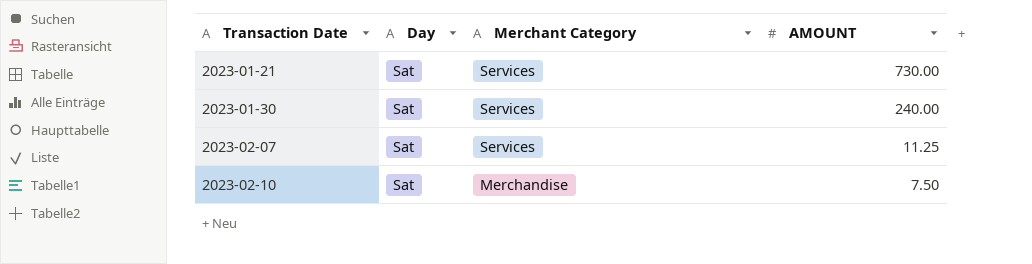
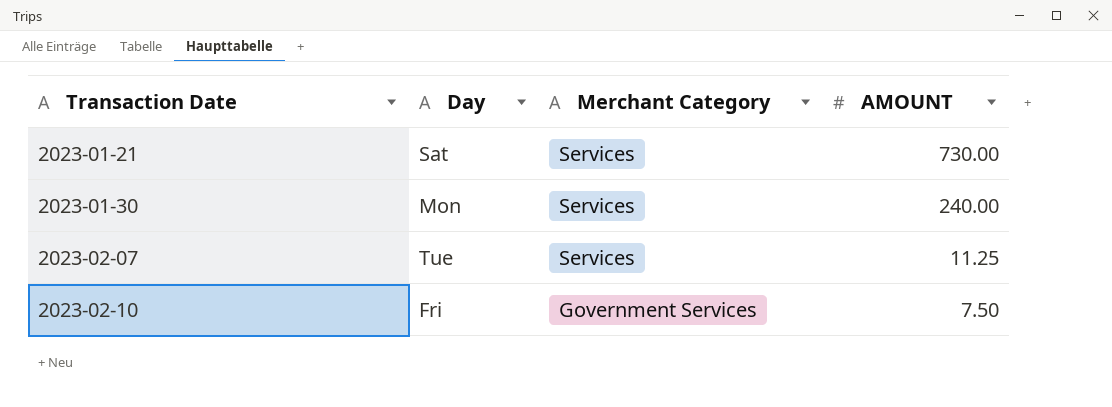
2023-01-30 | Day: Sat -> Mon
2023-02-07 | Day: Sat -> Tue
2023-02-10 | Day: Sat -> Fri
2023-02-10 | Merchant Category: Merchandise -> Government Services

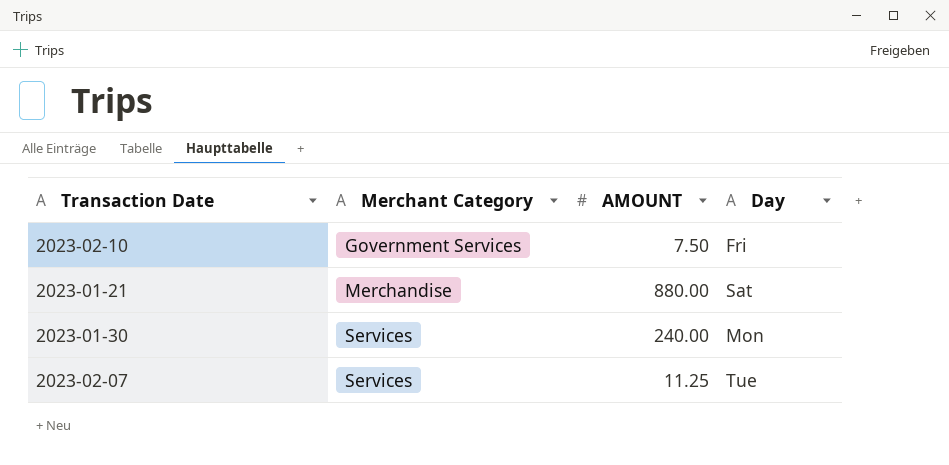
row order: Transaction Date ascending -> Merchant Category ascending
column Day | position: 2 -> 4
2023-01-21 | Merchant Category: Services -> Merchandise
2023-01-21 | AMOUNT: 730.00 -> 880.00

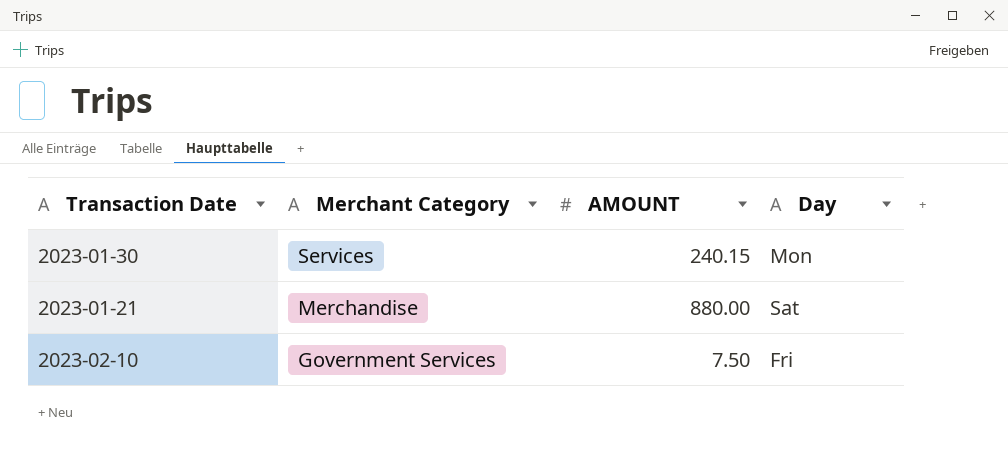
row order: Merchant Category ascending -> Merchant Category descending
row 2023-02-07: Services | 11.25 | Tue -> none
2023-01-30 | AMOUNT: 240.00 -> 240.15

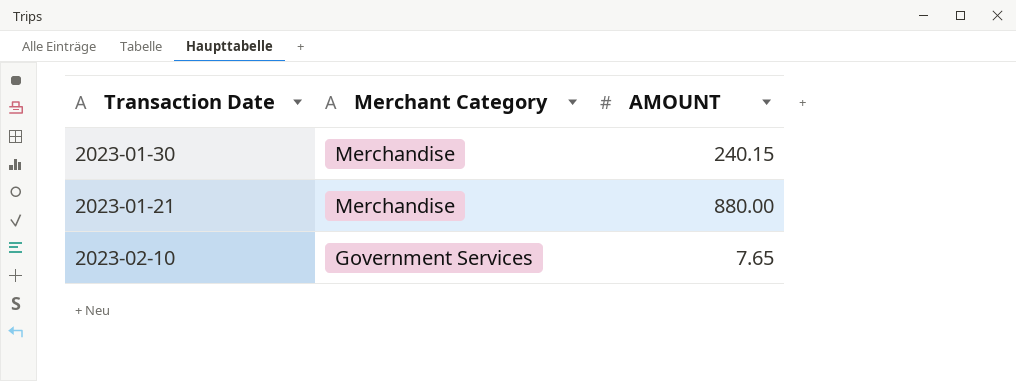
column Day | position: 4 -> none
2023-01-30 | Merchant Category: Services -> Merchandise
2023-02-10 | AMOUNT: 7.50 -> 7.65

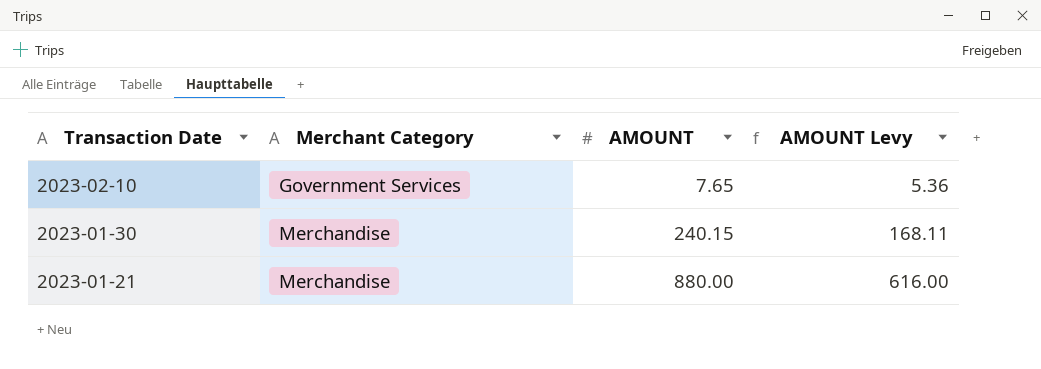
row order: Merchant Category descending -> Transaction Date descending
column AMOUNT Levy | formula: none -> [AMOUNT] * 0.7

